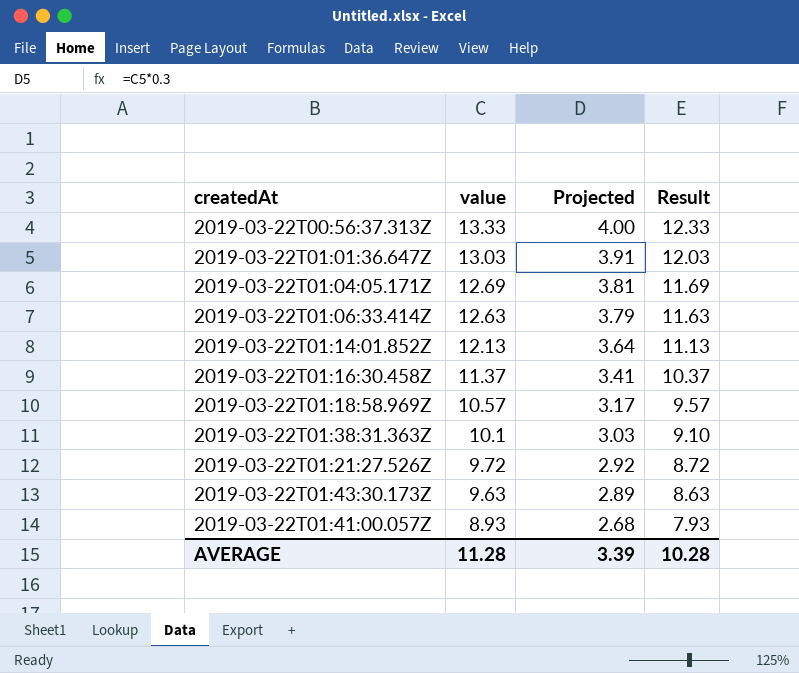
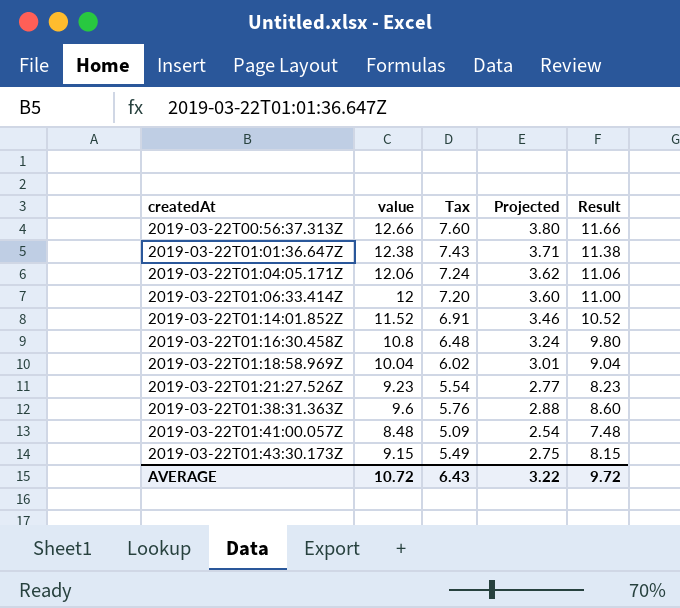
row order: value descending -> createdAt ascending
column Tax | formula: none -> [value] * 0.6
2019-03-22T00:56:37.313Z | value: 13.33 -> 12.66
2019-03-22T00:56:37.313Z | Projected: 4.00 -> 3.80
2019-03-22T00:56:37.313Z | Result: 12.33 -> 11.66
2019-03-22T01:01:36.647Z | value: 13.03 -> 12.38
2019-03-22T01:01:36.647Z | Projected: 3.91 -> 3.71
2019-03-22T01:01:36.647Z | Result: 12.03 -> 11.38
2019-03-22T01:04:05.171Z | value: 12.69 -> 12.06
2019-03-22T01:04:05.171Z | Projected: 3.81 -> 3.62
2019-03-22T01:04:05.171Z | Result: 11.69 -> 11.06
2019-03-22T01:06:33.414Z | value: 12.63 -> 12
2019-03-22T01:06:33.414Z | Projected: 3.79 -> 3.60
2019-03-22T01:06:33.414Z | Result: 11.63 -> 11.00
2019-03-22T01:14:01.852Z | value: 12.13 -> 11.52
2019-03-22T01:14:01.852Z | Projected: 3.64 -> 3.46
2019-03-22T01:14:01.852Z | Result: 11.13 -> 10.52
2019-03-22T01:16:30.458Z | value: 11.37 -> 10.8
2019-03-22T01:16:30.458Z | Projected: 3.41 -> 3.24
2019-03-22T01:16:30.458Z | Result: 10.37 -> 9.80
2019-03-22T01:18:58.969Z | value: 10.57 -> 10.04
2019-03-22T01:18:58.969Z | Projected: 3.17 -> 3.01
2019-03-22T01:18:58.969Z | Result: 9.57 -> 9.04
2019-03-22T01:21:27.526Z | value: 9.72 -> 9.23
2019-03-22T01:21:27.526Z | Projected: 2.92 -> 2.77
2019-03-22T01:21:27.526Z | Result: 8.72 -> 8.23
2019-03-22T01:38:31.363Z | value: 10.1 -> 9.6
2019-03-22T01:38:31.363Z | Projected: 3.03 -> 2.88
2019-03-22T01:38:31.363Z | Result: 9.10 -> 8.60
2019-03-22T01:41:00.057Z | value: 8.93 -> 8.48
2019-03-22T01:41:00.057Z | Projected: 2.68 -> 2.54
2019-03-22T01:41:00.057Z | Result: 7.93 -> 7.48
2019-03-22T01:43:30.173Z | value: 9.63 -> 9.15
2019-03-22T01:43:30.173Z | Projected: 2.89 -> 2.75
2019-03-22T01:43:30.173Z | Result: 8.63 -> 8.15
AVERAGE | value: 11.28 -> 10.72
AVERAGE | Projected: 3.39 -> 3.22
AVERAGE | Result: 10.28 -> 9.72

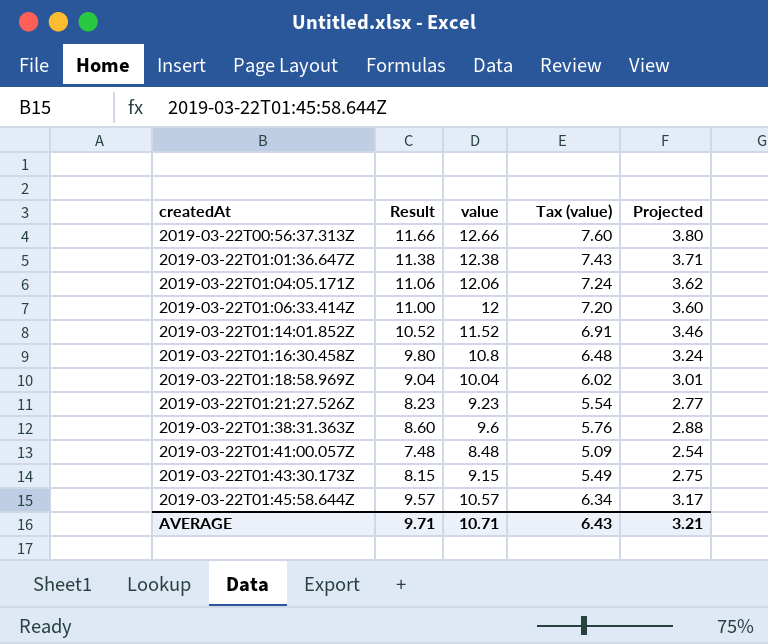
column Result | position: 5 -> 2
column name: Tax -> Tax (value)
row 2019-03-22T01:45:58.644Z: none -> 9.57 | 10.57 | 6.34 | 3.17
AVERAGE | Result: 9.72 -> 9.71
AVERAGE | value: 10.72 -> 10.71
AVERAGE | Projected: 3.22 -> 3.21

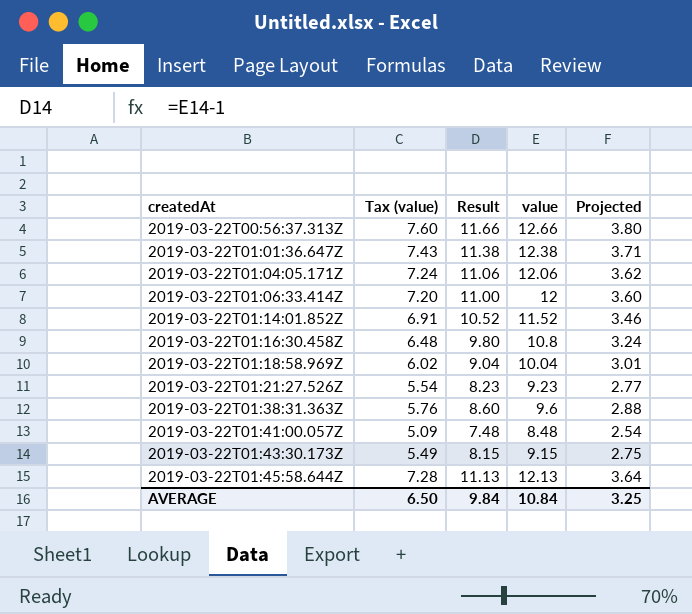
column Tax (value) | position: 4 -> 2
2019-03-22T01:45:58.644Z | Tax (value): 6.34 -> 7.28
2019-03-22T01:45:58.644Z | Result: 9.57 -> 11.13
2019-03-22T01:45:58.644Z | value: 10.57 -> 12.13
2019-03-22T01:45:58.644Z | Projected: 3.17 -> 3.64
AVERAGE | Tax (value): 6.43 -> 6.50
AVERAGE | Result: 9.71 -> 9.84
AVERAGE | value: 10.71 -> 10.84
AVERAGE | Projected: 3.21 -> 3.25

